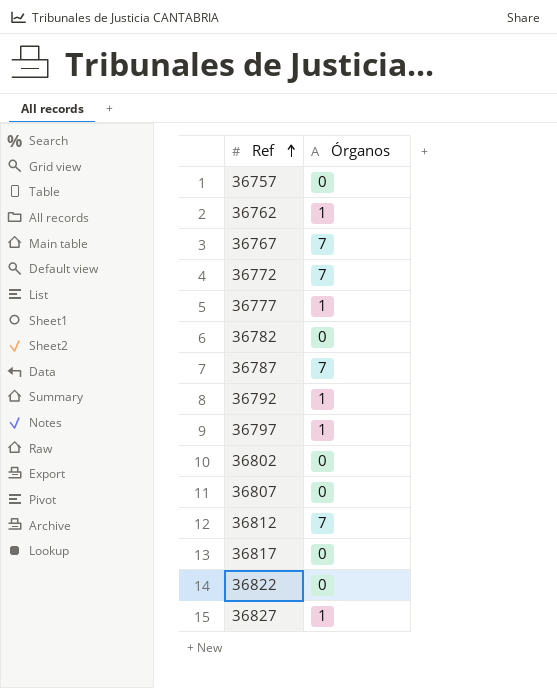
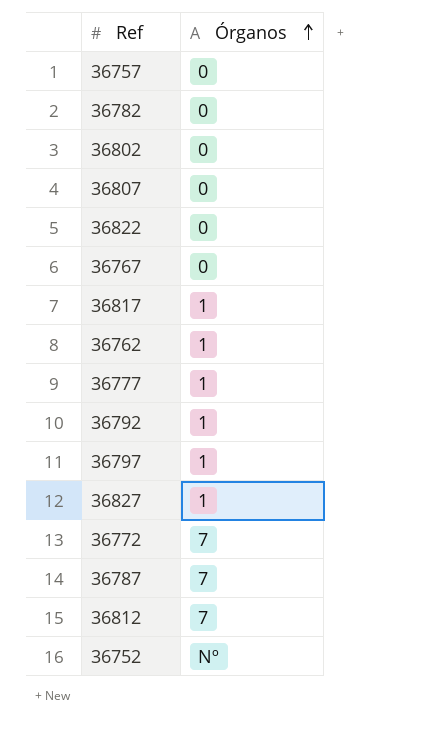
row order: Ref ascending -> Órganos ascending
36767 | Órganos: 7 -> 0
36817 | Órganos: 0 -> 1
row 36752: none -> Nº

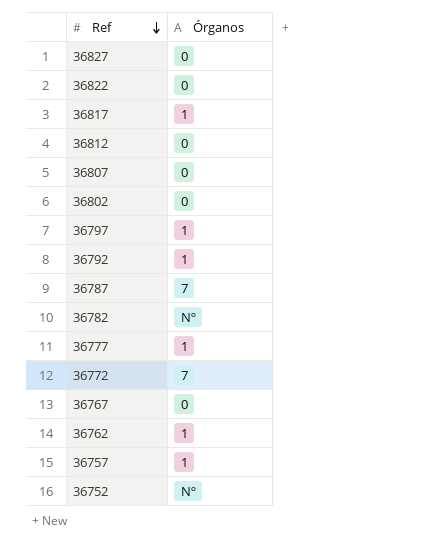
row order: Órganos ascending -> Ref descending
36827 | Órganos: 1 -> 0
36812 | Órganos: 7 -> 0
36782 | Órganos: 0 -> Nº
36757 | Órganos: 0 -> 1

